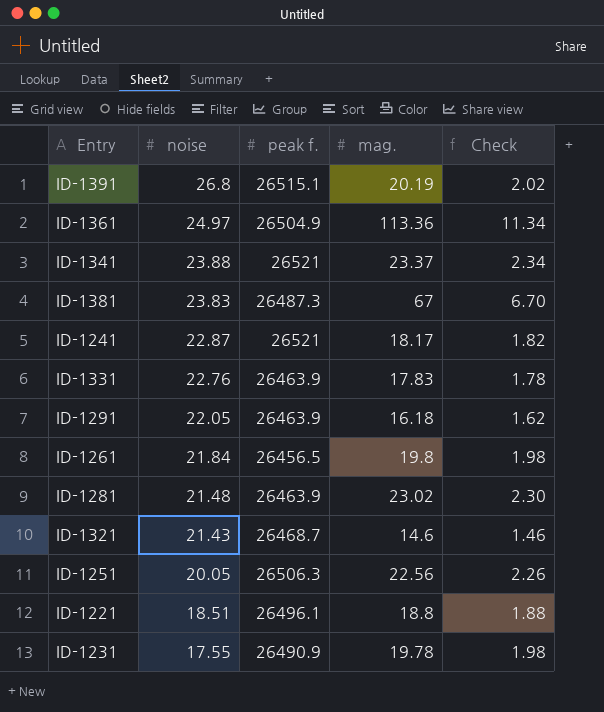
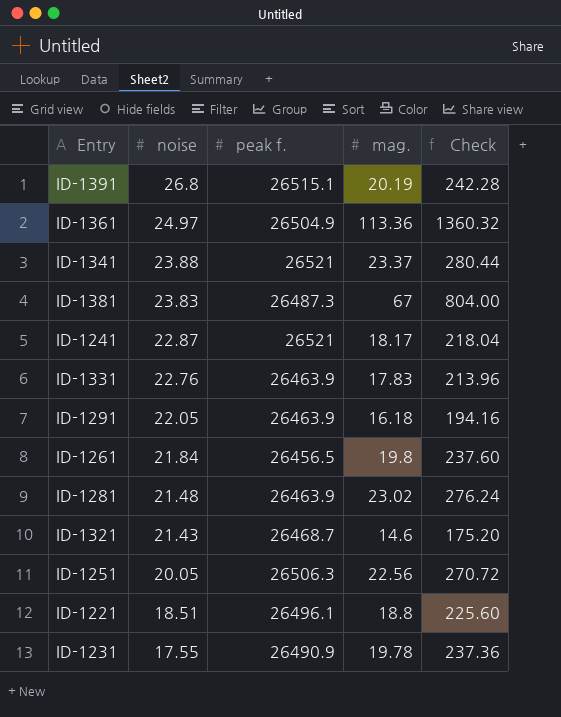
column Check | formula: [mag.] * 0.1 -> [mag.] * 12

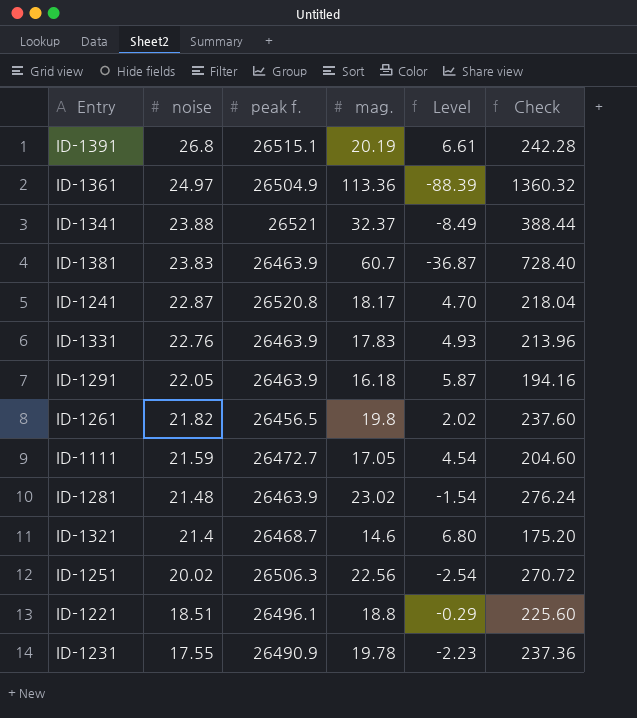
column Level | formula: none -> [noise] - [mag.]
ID-1341 | mag.: 23.37 -> 32.37
ID-1341 | Check: 280.44 -> 388.44
ID-1381 | peak f.: 26487.3 -> 26463.9
ID-1381 | mag.: 67 -> 60.7
ID-1381 | Check: 804.00 -> 728.40
ID-1241 | peak f.: 26521 -> 26520.8
ID-1261 | noise: 21.84 -> 21.82
row ID-1111: none -> 21.59 | 26472.7 | 17.05 | 4.54 | 204.60
ID-1321 | noise: 21.43 -> 21.4
ID-1251 | noise: 20.05 -> 20.02

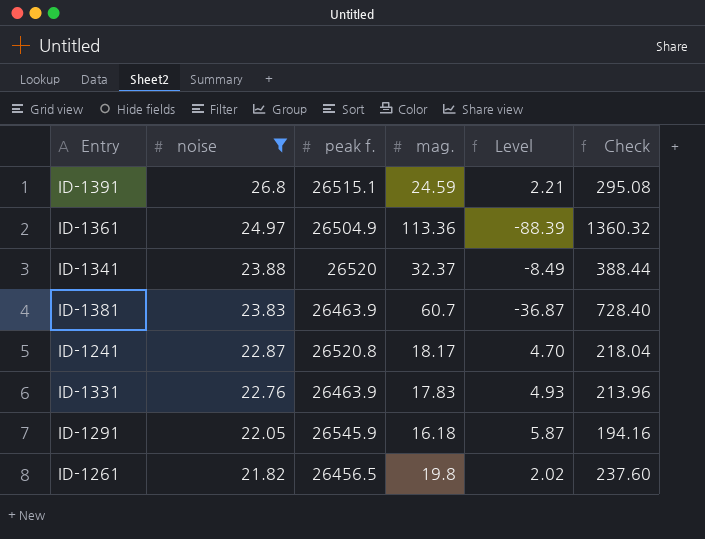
filter: none -> noise >= 21.82
ID-1391 | mag.: 20.19 -> 24.59
ID-1391 | Level: 6.61 -> 2.21
ID-1391 | Check: 242.28 -> 295.08
ID-1341 | peak f.: 26521 -> 26520
ID-1291 | peak f.: 26463.9 -> 26545.9

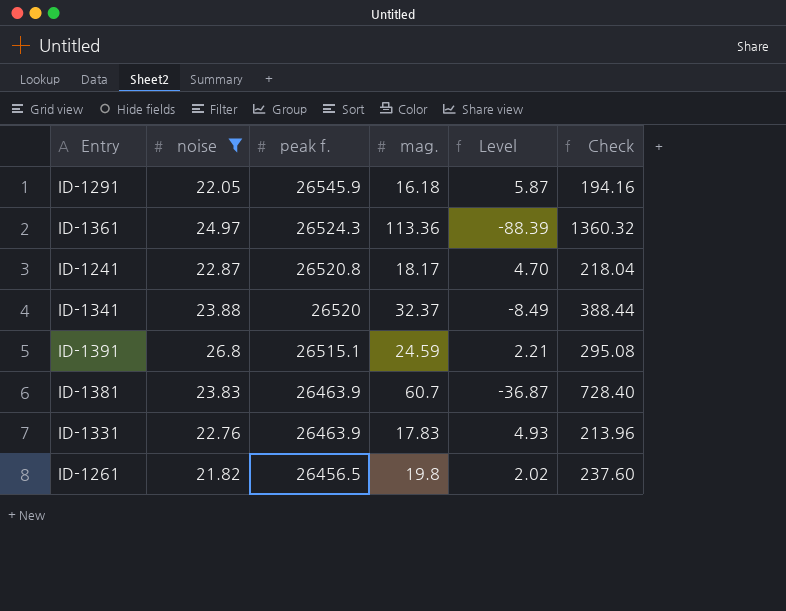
row order: noise descending -> peak f. descending
ID-1361 | peak f.: 26504.9 -> 26524.3

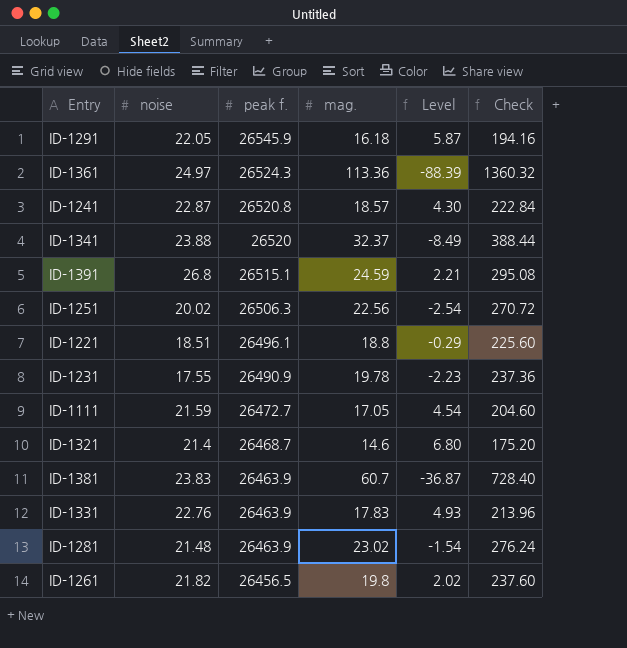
filter: noise >= 21.82 -> none
ID-1241 | mag.: 18.17 -> 18.57
ID-1241 | Level: 4.70 -> 4.30
ID-1241 | Check: 218.04 -> 222.84

